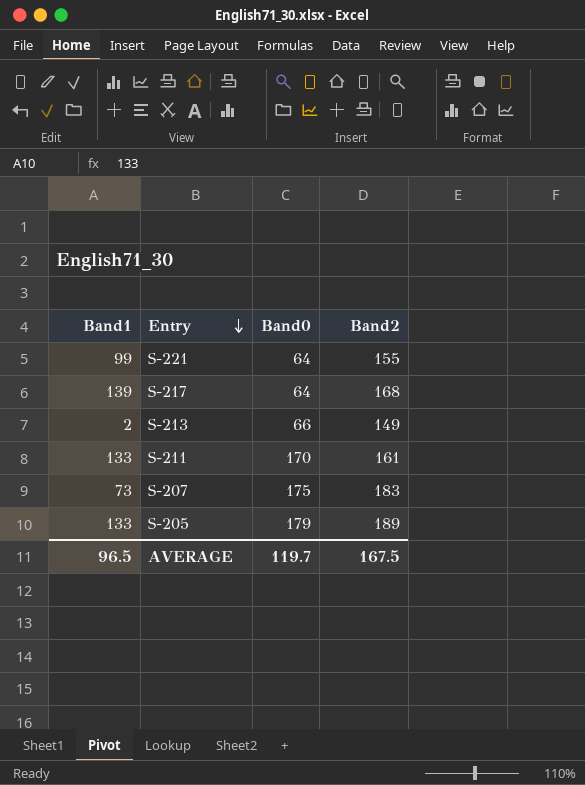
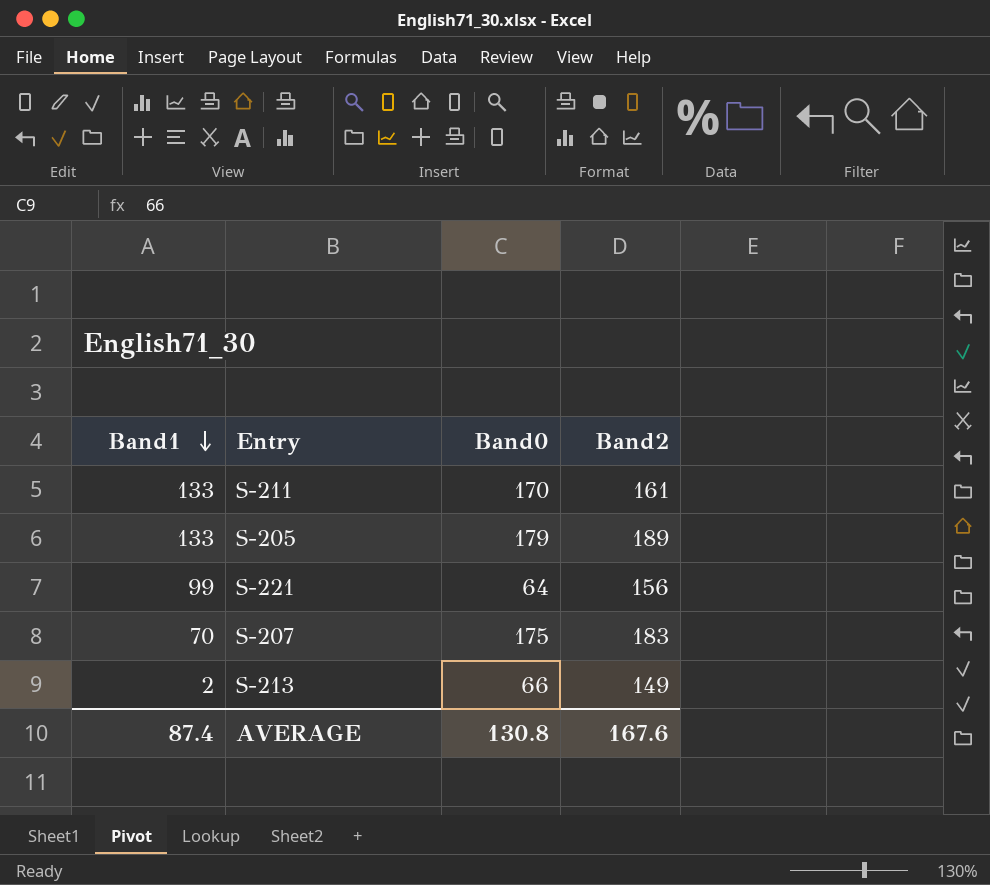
row order: Entry descending -> Band1 descending
row S-217: 139 | 64 | 168 -> none
S-221 | Band2: 155 -> 156
S-207 | Band1: 73 -> 70
AVERAGE | Band1: 96.5 -> 87.4
AVERAGE | Band0: 119.7 -> 130.8
AVERAGE | Band2: 167.5 -> 167.6

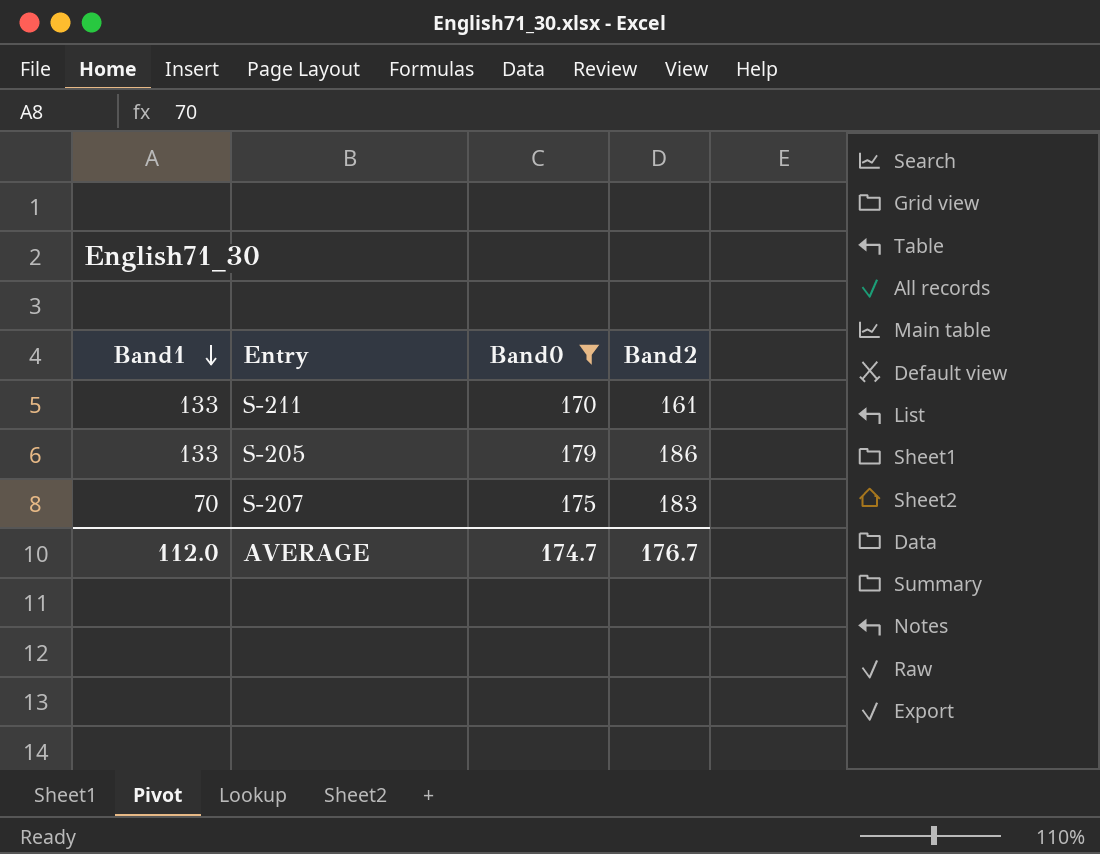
filter: none -> Band0 >= 170
S-205 | Band2: 189 -> 186
AVERAGE | Band1: 87.4 -> 112.0
AVERAGE | Band0: 130.8 -> 174.7
AVERAGE | Band2: 167.6 -> 176.7

